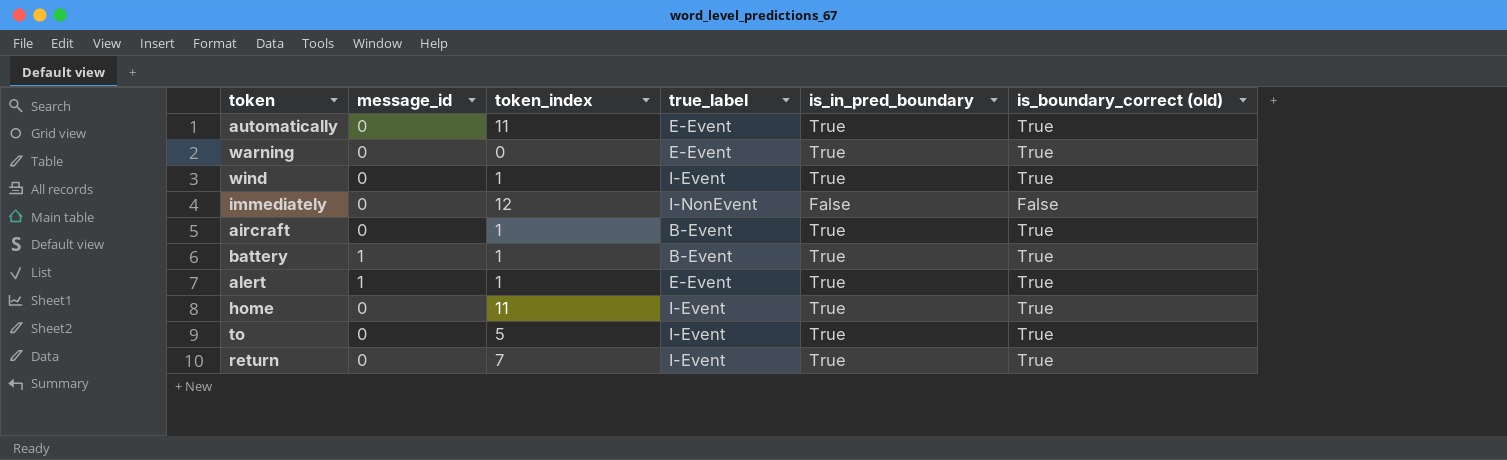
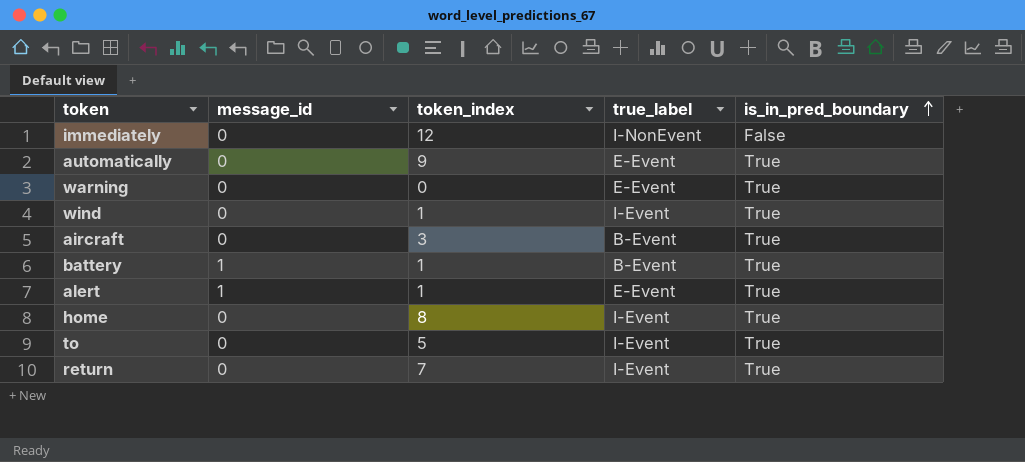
row order: none -> is_in_pred_boundary ascending
column is_boundary_correct (old) | position: 6 -> none
automatically | token_index: 11 -> 9
aircraft | token_index: 1 -> 3
home | token_index: 11 -> 8

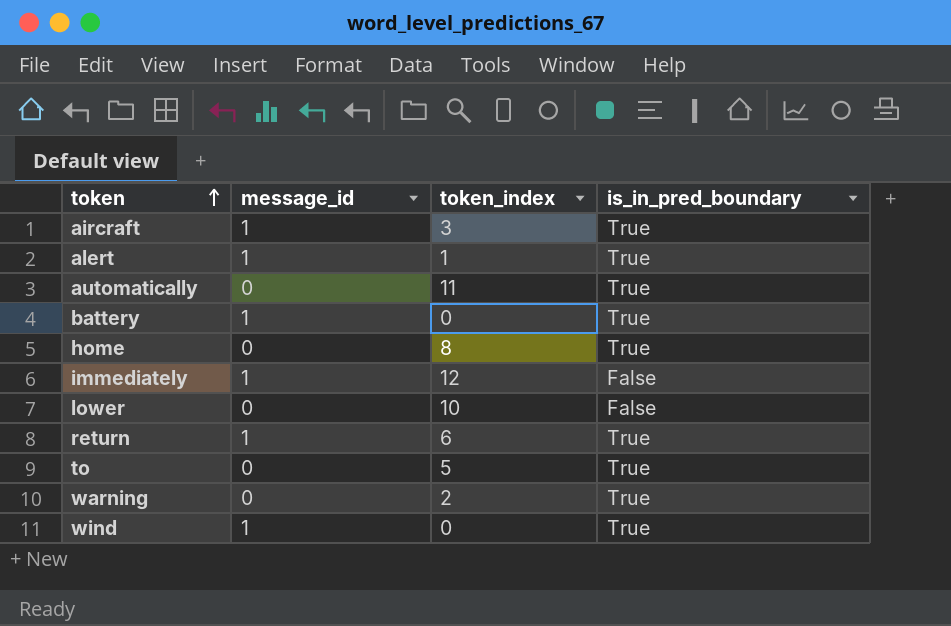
row order: is_in_pred_boundary ascending -> token ascending
column true_label | position: 4 -> none
aircraft | message_id: 0 -> 1
automatically | token_index: 9 -> 11
battery | token_index: 1 -> 0
immediately | message_id: 0 -> 1
row lower: none -> 0 | 10 | False
return | message_id: 0 -> 1
return | token_index: 7 -> 6
warning | token_index: 0 -> 2
wind | message_id: 0 -> 1
wind | token_index: 1 -> 0

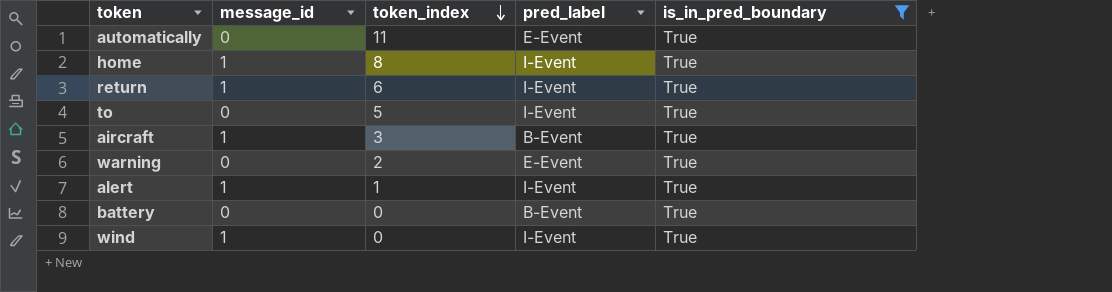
filter: none -> is_in_pred_boundary = True
row order: token ascending -> token_index descending
column pred_label | position: none -> 4
home | message_id: 0 -> 1
battery | message_id: 1 -> 0

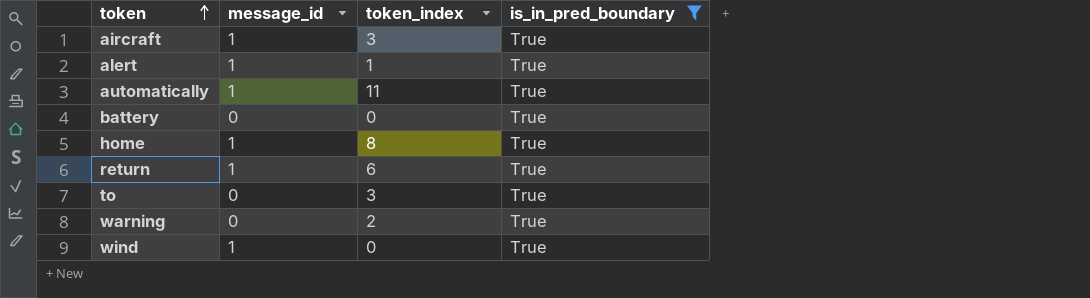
row order: token_index descending -> token ascending
column pred_label | position: 4 -> none
automatically | message_id: 0 -> 1
to | token_index: 5 -> 3

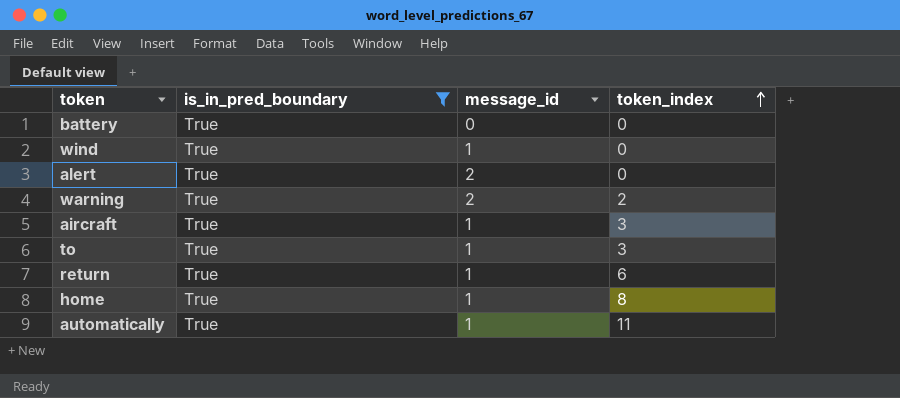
row order: token ascending -> token_index ascending
column is_in_pred_boundary | position: 4 -> 2
alert | message_id: 1 -> 2
alert | token_index: 1 -> 0
warning | message_id: 0 -> 2
to | message_id: 0 -> 1

